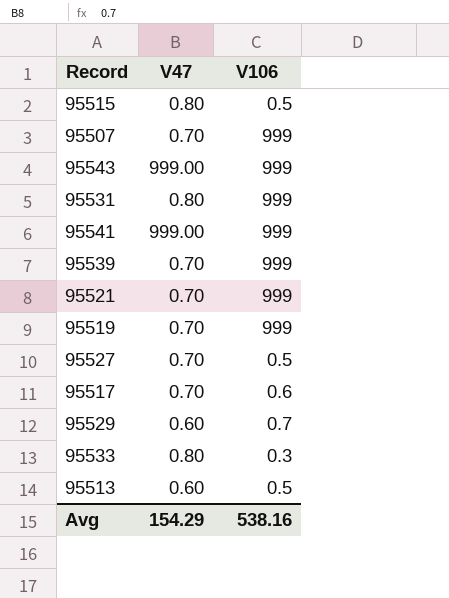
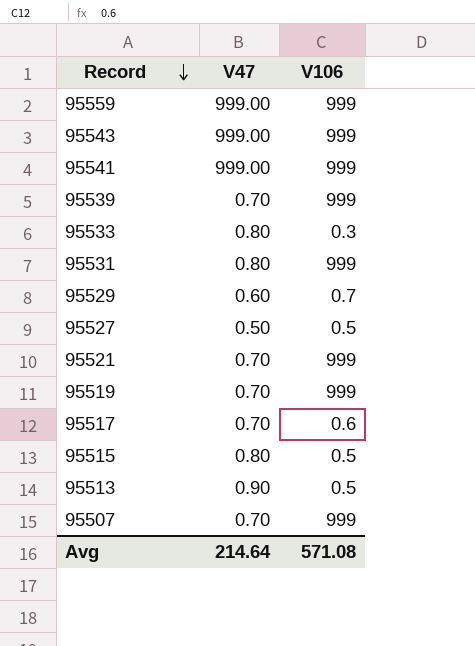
row order: none -> Record descending
row 95559: none -> 999.00 | 999
95527 | V47: 0.70 -> 0.50
95513 | V47: 0.60 -> 0.90
Avg | V47: 154.29 -> 214.64
Avg | V106: 538.16 -> 571.08

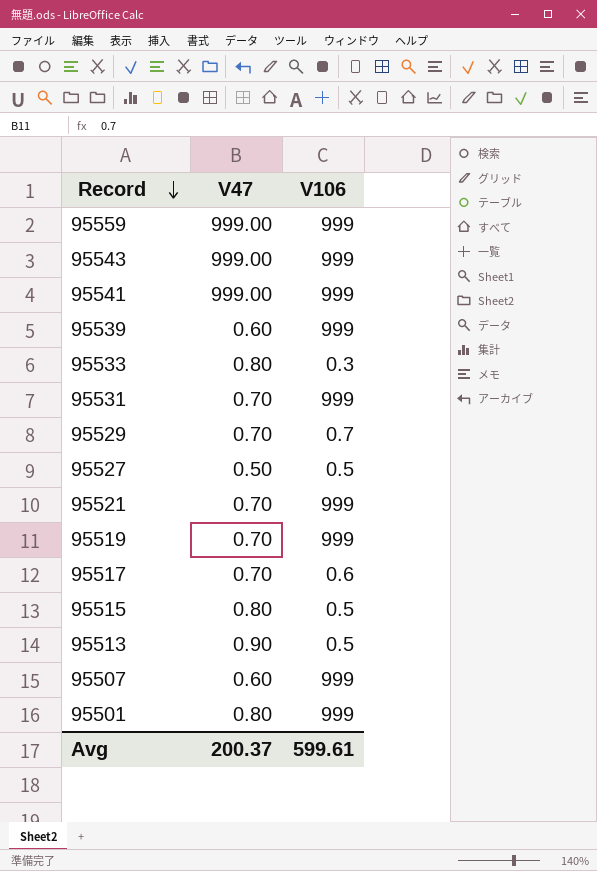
95539 | V47: 0.70 -> 0.60
95531 | V47: 0.80 -> 0.70
95529 | V47: 0.60 -> 0.70
95507 | V47: 0.70 -> 0.60
row 95501: none -> 0.80 | 999
Avg | V47: 214.64 -> 200.37
Avg | V106: 571.08 -> 599.61

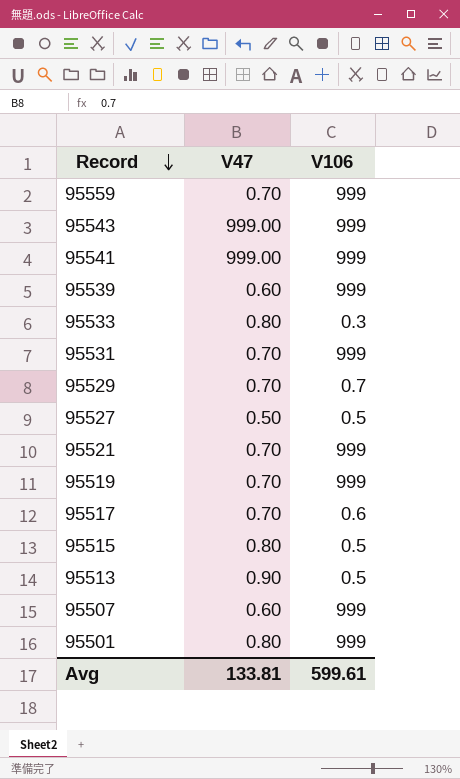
95559 | V47: 999.00 -> 0.70
Avg | V47: 200.37 -> 133.81

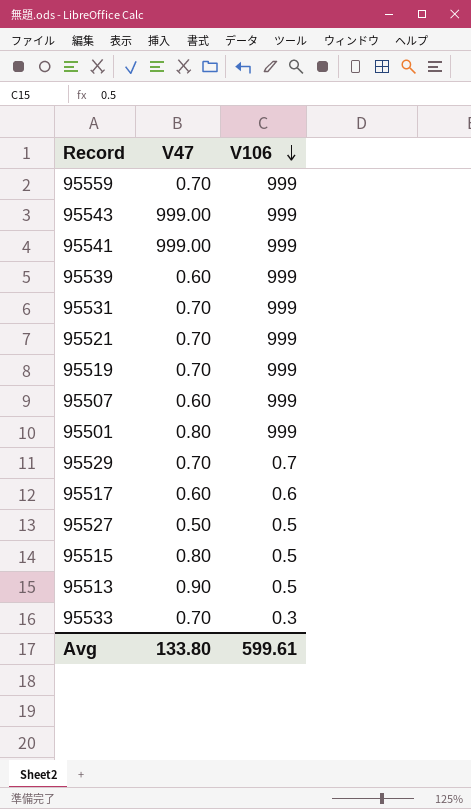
row order: Record descending -> V106 descending
95517 | V47: 0.70 -> 0.60
95533 | V47: 0.80 -> 0.70
Avg | V47: 133.81 -> 133.80

